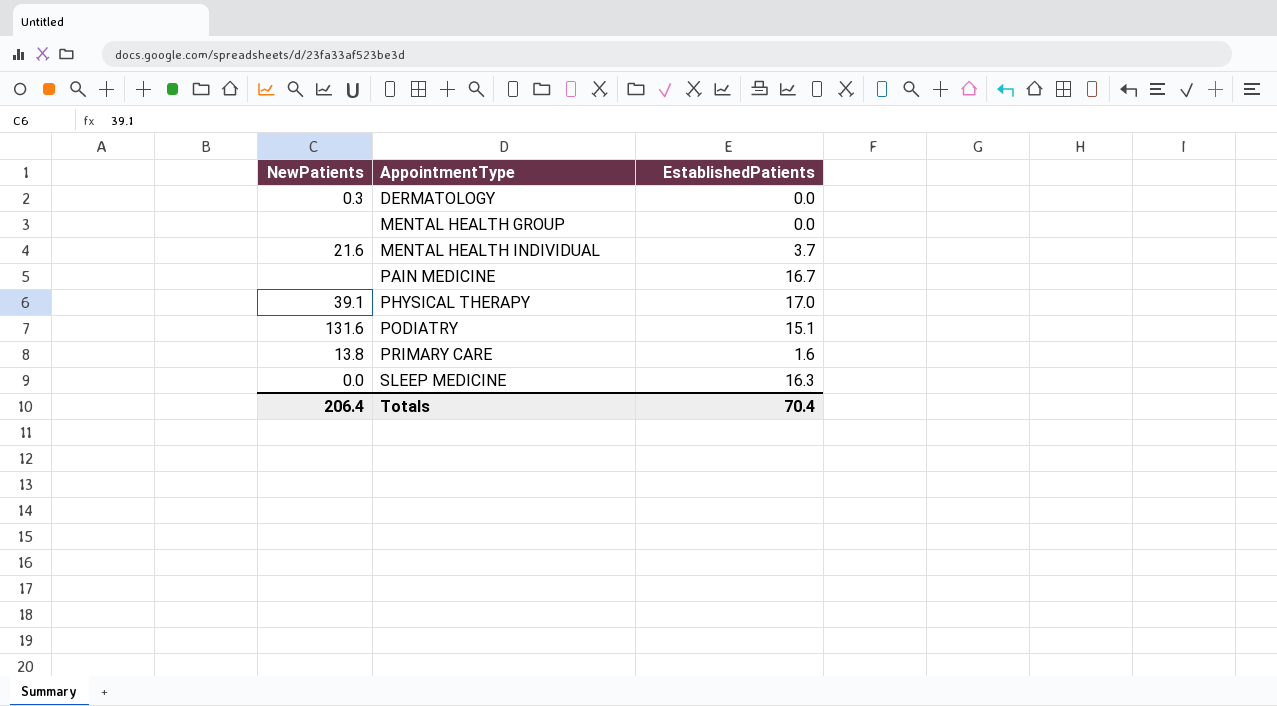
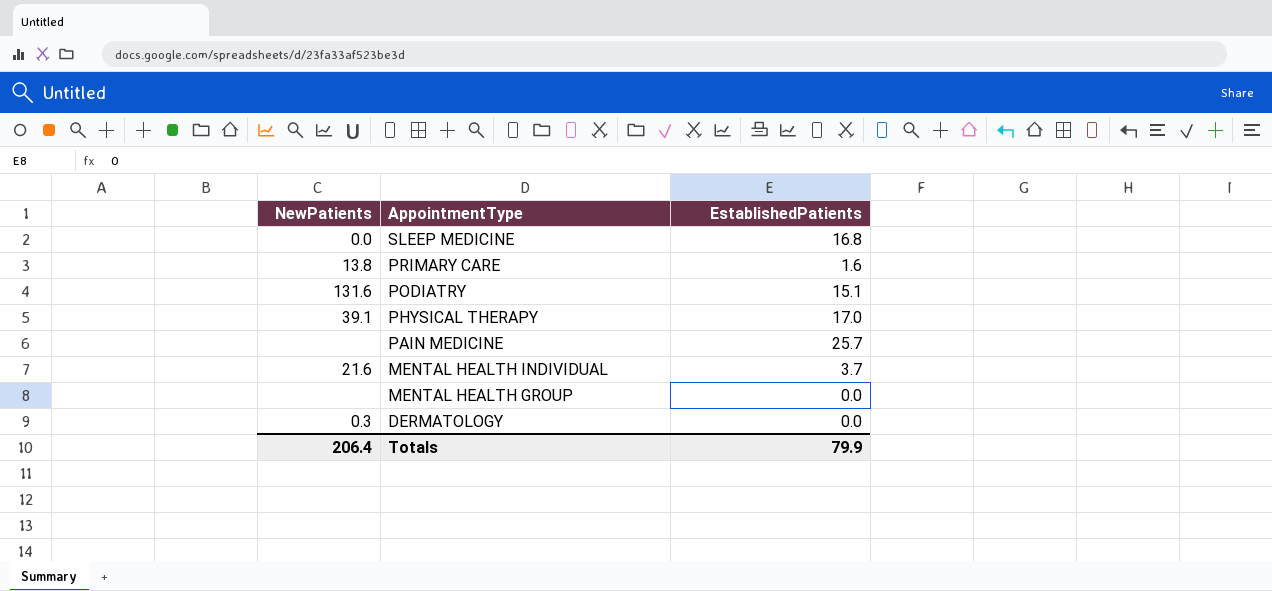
row order: AppointmentType ascending -> AppointmentType descending
SLEEP MEDICINE | EstablishedPatients: 16.3 -> 16.8
PAIN MEDICINE | EstablishedPatients: 16.7 -> 25.7
Totals | EstablishedPatients: 70.4 -> 79.9

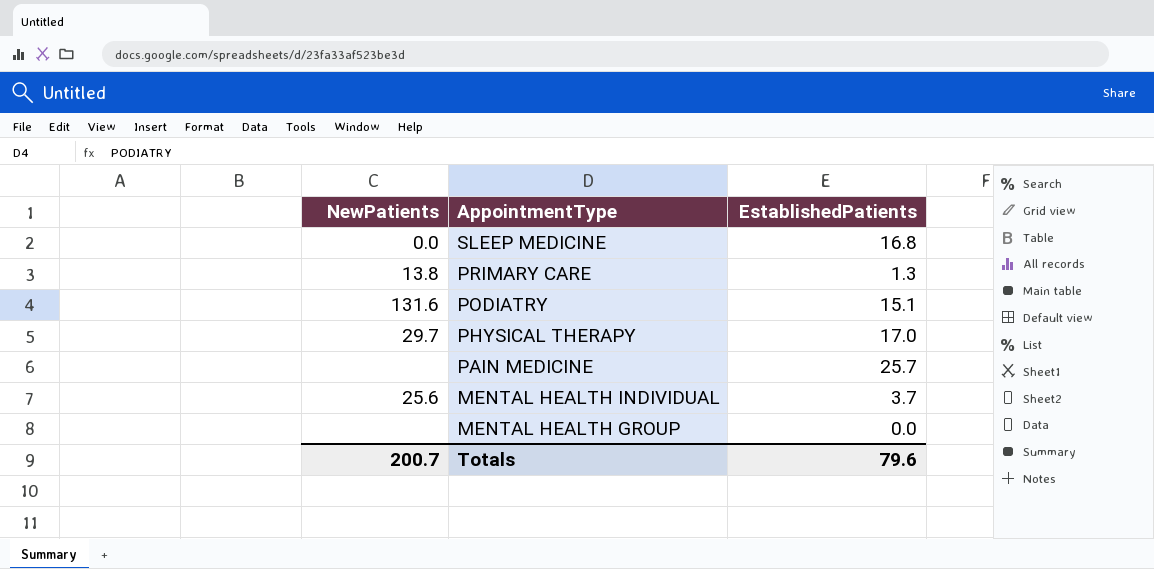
row DERMATOLOGY: 0.3 | 0.0 -> none
PRIMARY CARE | EstablishedPatients: 1.6 -> 1.3
PHYSICAL THERAPY | NewPatients: 39.1 -> 29.7
MENTAL HEALTH INDIVIDUAL | NewPatients: 21.6 -> 25.6
Totals | NewPatients: 206.4 -> 200.7
Totals | EstablishedPatients: 79.9 -> 79.6

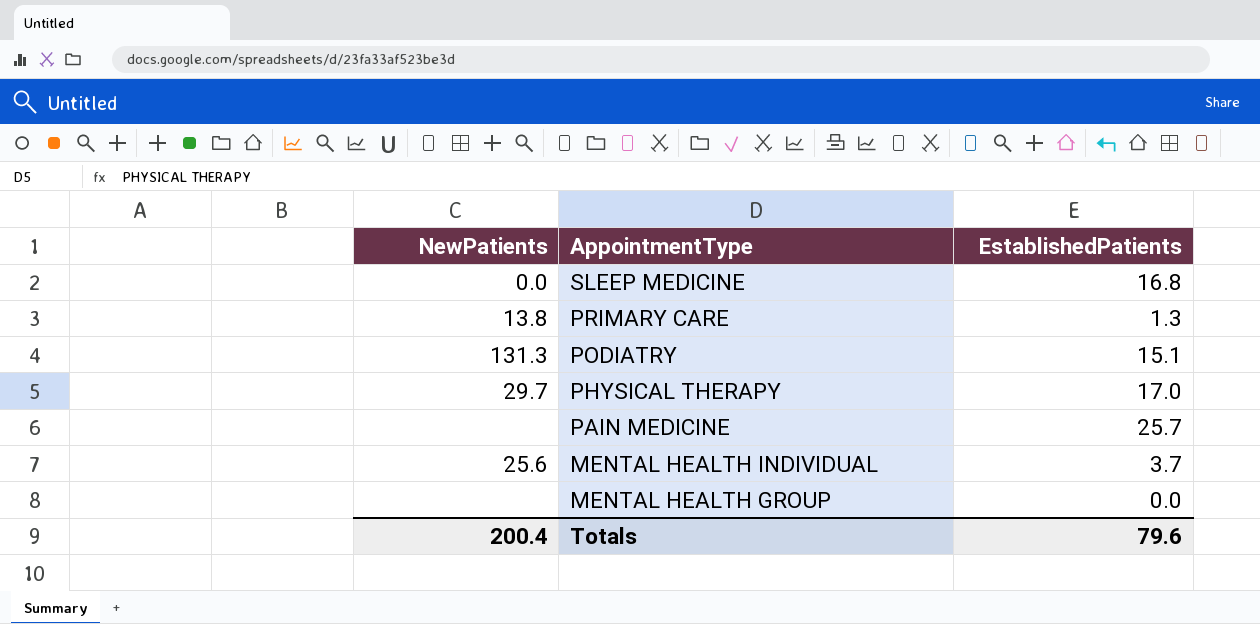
PODIATRY | NewPatients: 131.6 -> 131.3
Totals | NewPatients: 200.7 -> 200.4

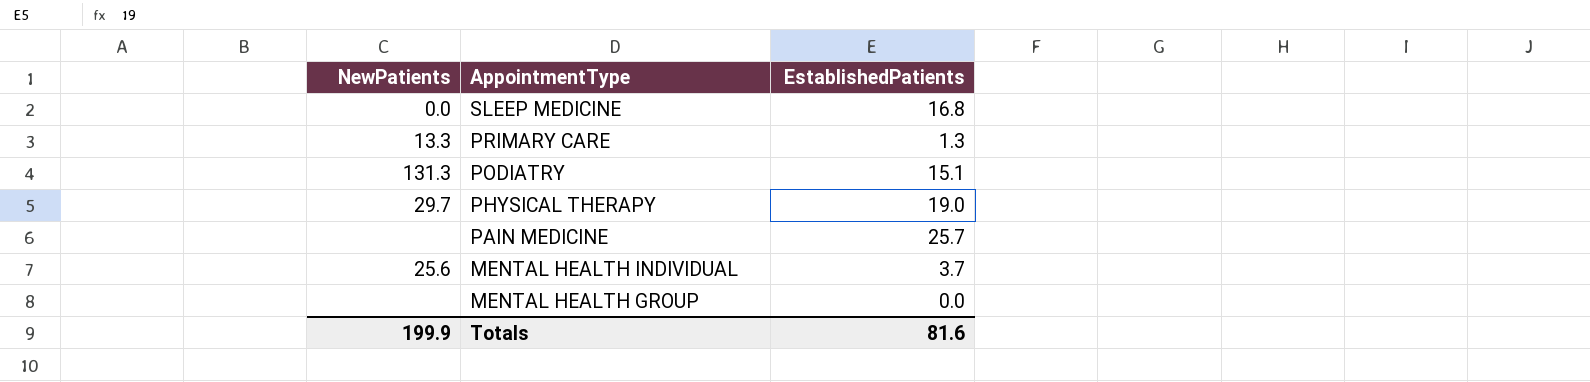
PRIMARY CARE | NewPatients: 13.8 -> 13.3
PHYSICAL THERAPY | EstablishedPatients: 17.0 -> 19.0
Totals | NewPatients: 200.4 -> 199.9
Totals | EstablishedPatients: 79.6 -> 81.6

